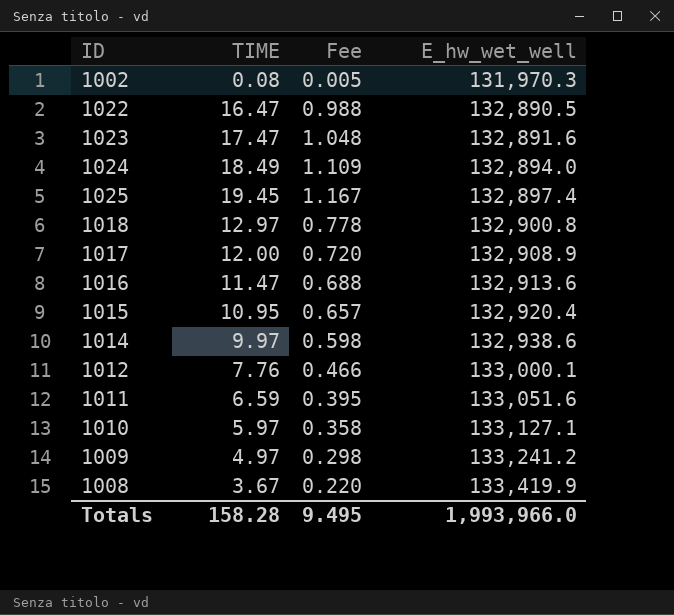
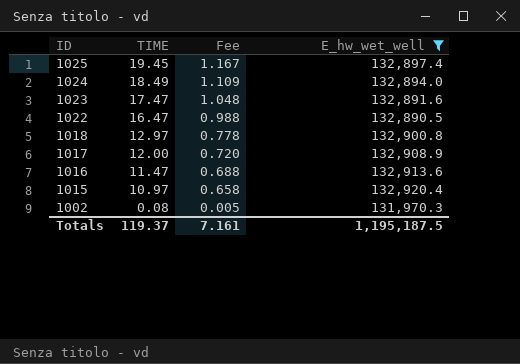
filter: none -> E_hw_wet_well <= 132,920.4
row order: E_hw_wet_well ascending -> ID descending
1015 | TIME: 10.95 -> 10.97
1015 | Fee: 0.657 -> 0.658
Totals | TIME: 158.28 -> 119.37
Totals | Fee: 9.495 -> 7.161
Totals | E_hw_wet_well: 1,993,966.0 -> 1,195,187.5

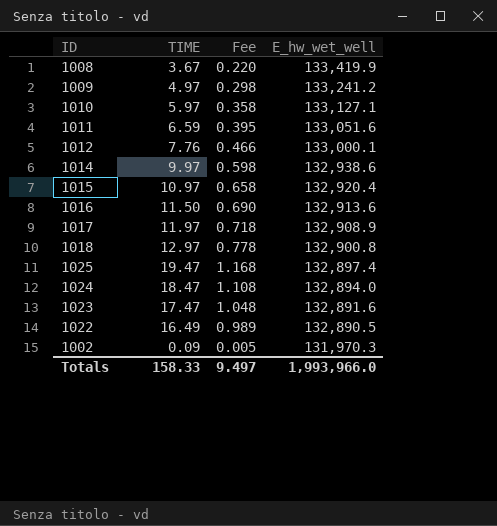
filter: E_hw_wet_well <= 132,920.4 -> none
row order: ID descending -> E_hw_wet_well descending
1016 | TIME: 11.47 -> 11.50
1016 | Fee: 0.688 -> 0.690
1017 | TIME: 12.00 -> 11.97
1017 | Fee: 0.720 -> 0.718
1025 | TIME: 19.45 -> 19.47
1025 | Fee: 1.167 -> 1.168
1024 | TIME: 18.49 -> 18.47
1024 | Fee: 1.109 -> 1.108
1022 | TIME: 16.47 -> 16.49
1022 | Fee: 0.988 -> 0.989
1002 | TIME: 0.08 -> 0.09
Totals | TIME: 119.37 -> 158.33
Totals | Fee: 7.161 -> 9.497
Totals | E_hw_wet_well: 1,195,187.5 -> 1,993,966.0

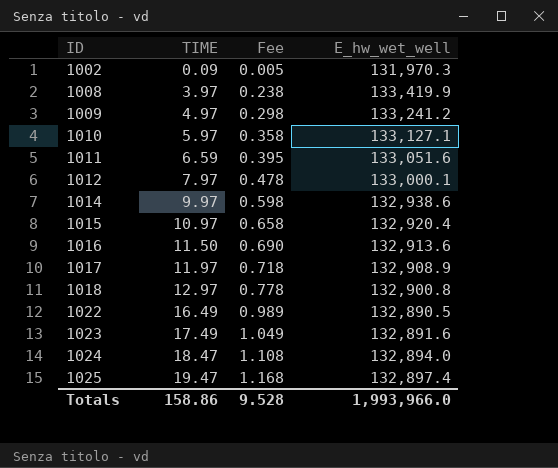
row order: E_hw_wet_well descending -> ID ascending
1008 | TIME: 3.67 -> 3.97
1008 | Fee: 0.220 -> 0.238
1012 | TIME: 7.76 -> 7.97
1012 | Fee: 0.466 -> 0.478
1023 | TIME: 17.47 -> 17.49
1023 | Fee: 1.048 -> 1.049
Totals | TIME: 158.33 -> 158.86
Totals | Fee: 9.497 -> 9.528

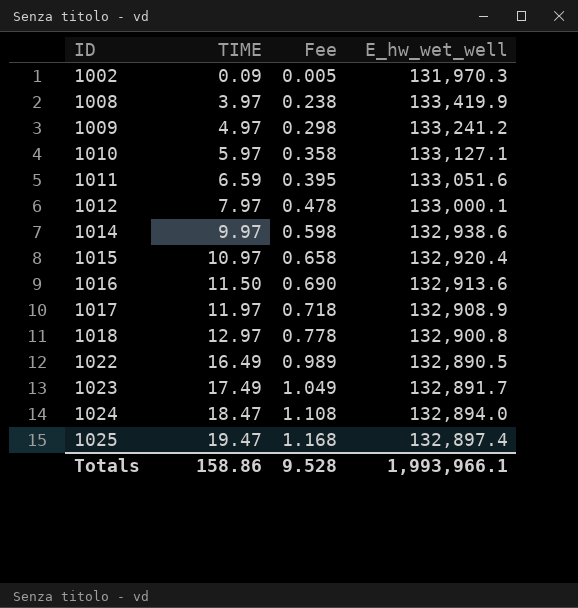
1023 | E_hw_wet_well: 132,891.6 -> 132,891.7
Totals | E_hw_wet_well: 1,993,966.0 -> 1,993,966.1

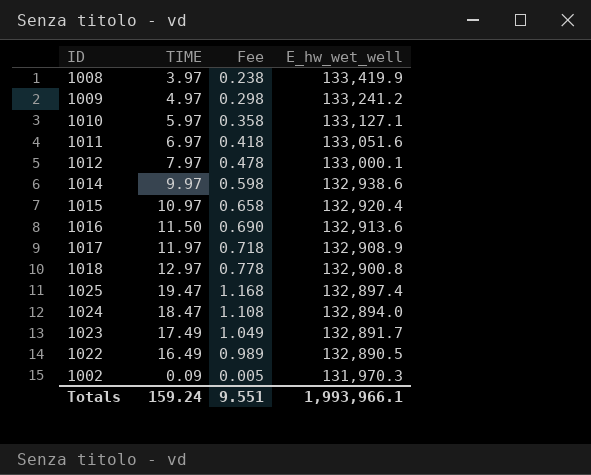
row order: ID ascending -> E_hw_wet_well descending
1011 | TIME: 6.59 -> 6.97
1011 | Fee: 0.395 -> 0.418
Totals | TIME: 158.86 -> 159.24
Totals | Fee: 9.528 -> 9.551

